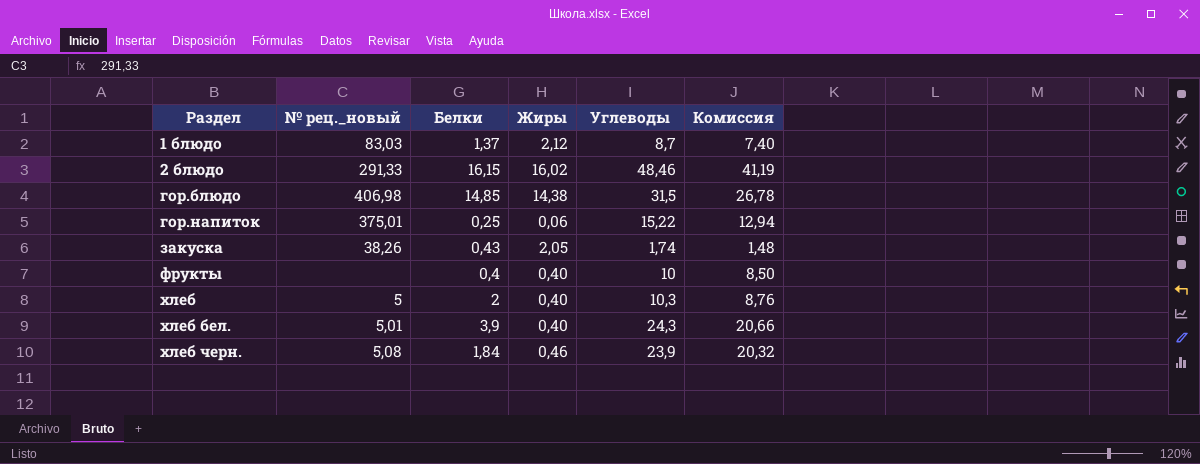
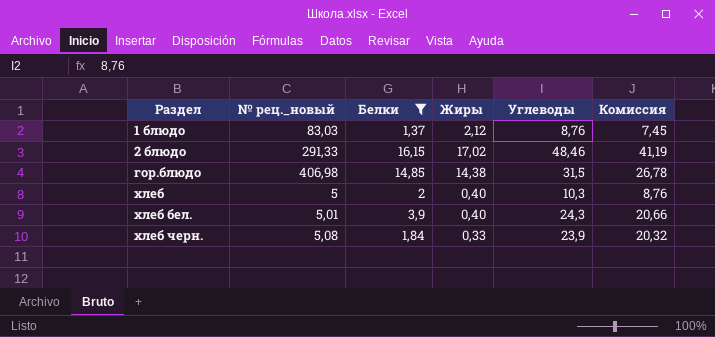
filter: none -> Белки >= 1,37
1 блюдо | Углеводы: 8,7 -> 8,76
1 блюдо | Комиссия: 7,40 -> 7,45
2 блюдо | Жиры: 16,02 -> 17,02
хлеб черн. | Жиры: 0,46 -> 0,33

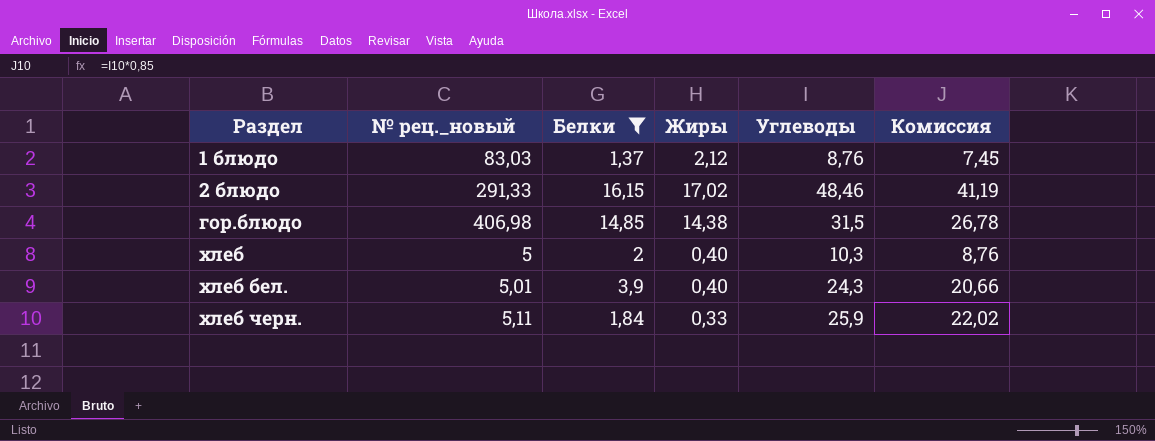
хлеб черн. | № рец._новый: 5,08 -> 5,11
хлеб черн. | Углеводы: 23,9 -> 25,9
хлеб черн. | Комиссия: 20,32 -> 22,02

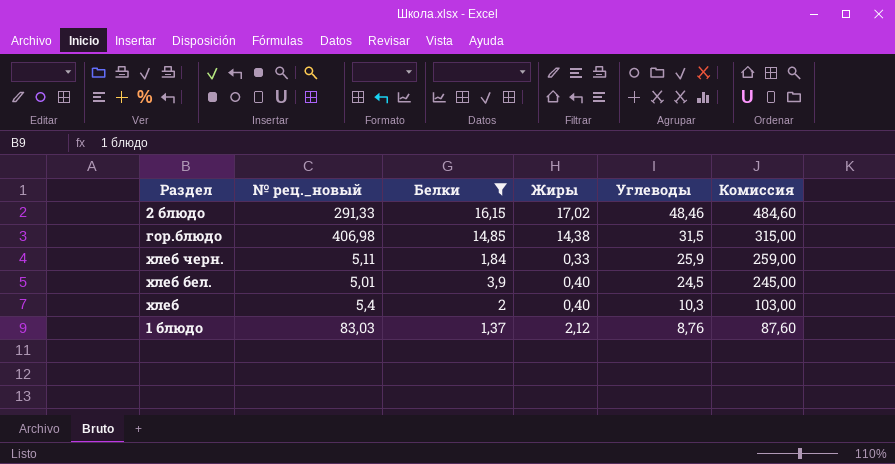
row order: Раздел ascending -> Углеводы descending
column Комиссия | formula: [Углеводы] * 0,85 -> [Углеводы] * 10
хлеб бел. | Углеводы: 24,3 -> 24,5
хлеб | № рец._новый: 5 -> 5,4

